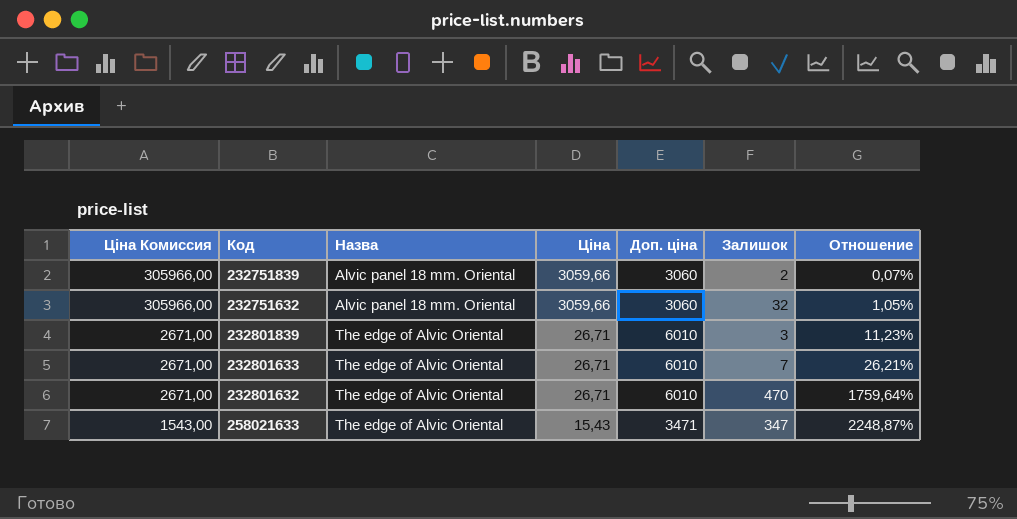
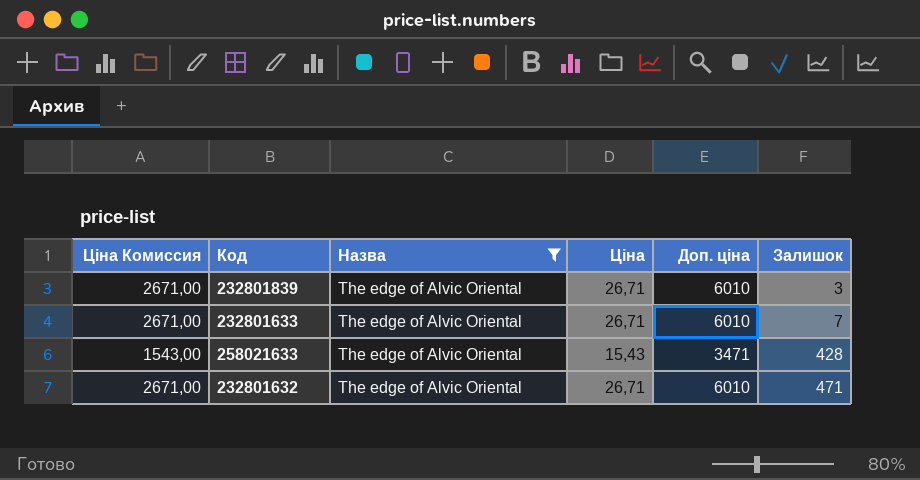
filter: none -> Назва = The edge of Alvic Oriental
row order: Ціна Комиссия descending -> Залишок ascending
column Отношение | formula: [Залишок] / [Ціна] -> none
258021633 | Залишок: 347 -> 428
232801632 | Залишок: 470 -> 471

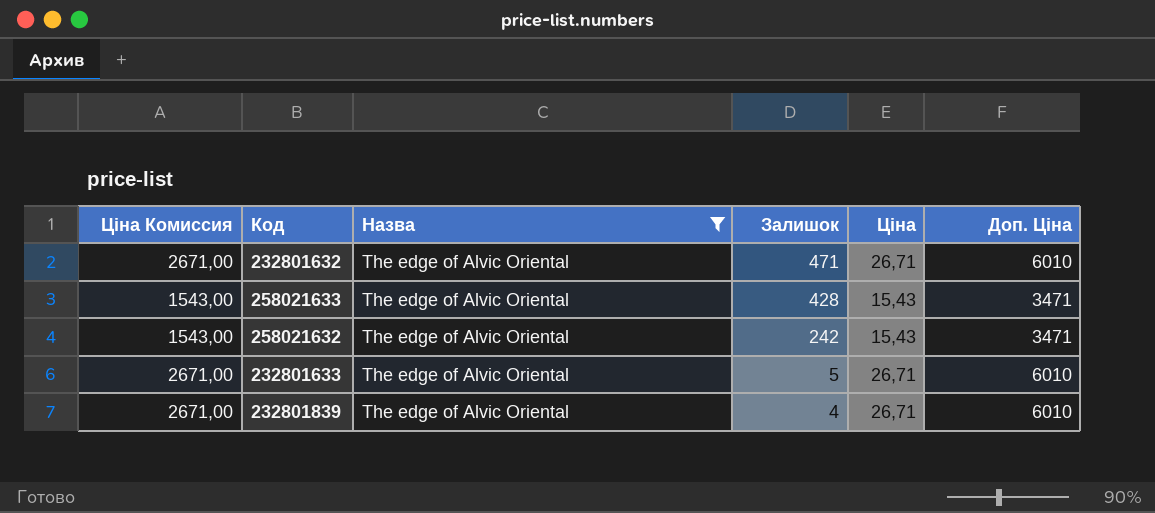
row order: Залишок ascending -> Залишок descending
column Залишок | position: 6 -> 4
column name: Доп. ціна -> Доп. Ціна
row 258021632: none -> 1543,00 | The edge of Alvic Oriental | 242 | 15,43 | 3471
232801633 | Залишок: 7 -> 5
232801839 | Залишок: 3 -> 4

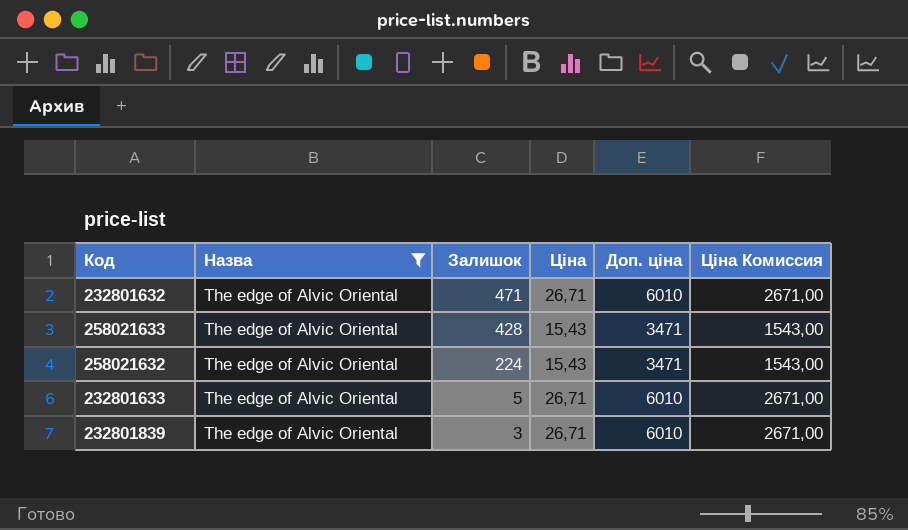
column name: Доп. Ціна -> Доп. ціна
column Ціна Комиссия | position: 1 -> 6
258021632 | Залишок: 242 -> 224
232801839 | Залишок: 4 -> 3

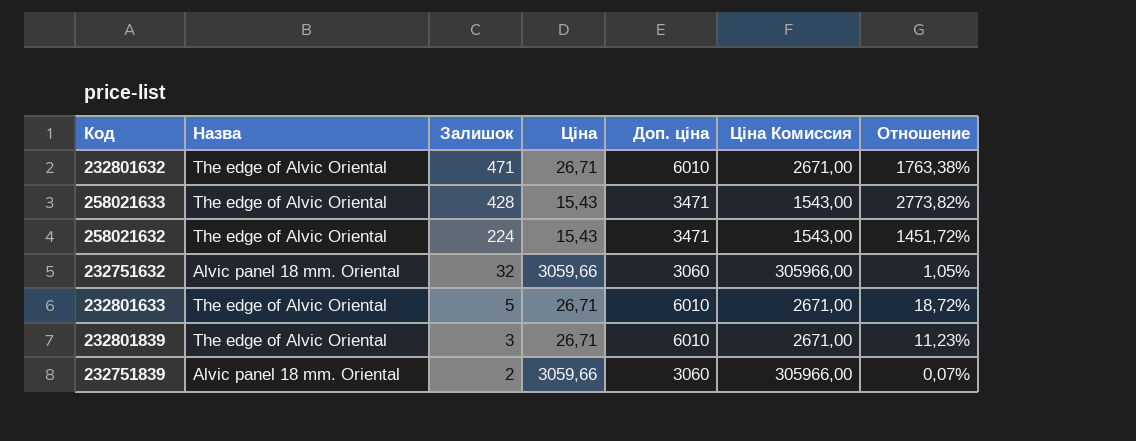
filter: Назва = The edge of Alvic Oriental -> none
column Отношение | formula: none -> [Залишок] / [Ціна]

